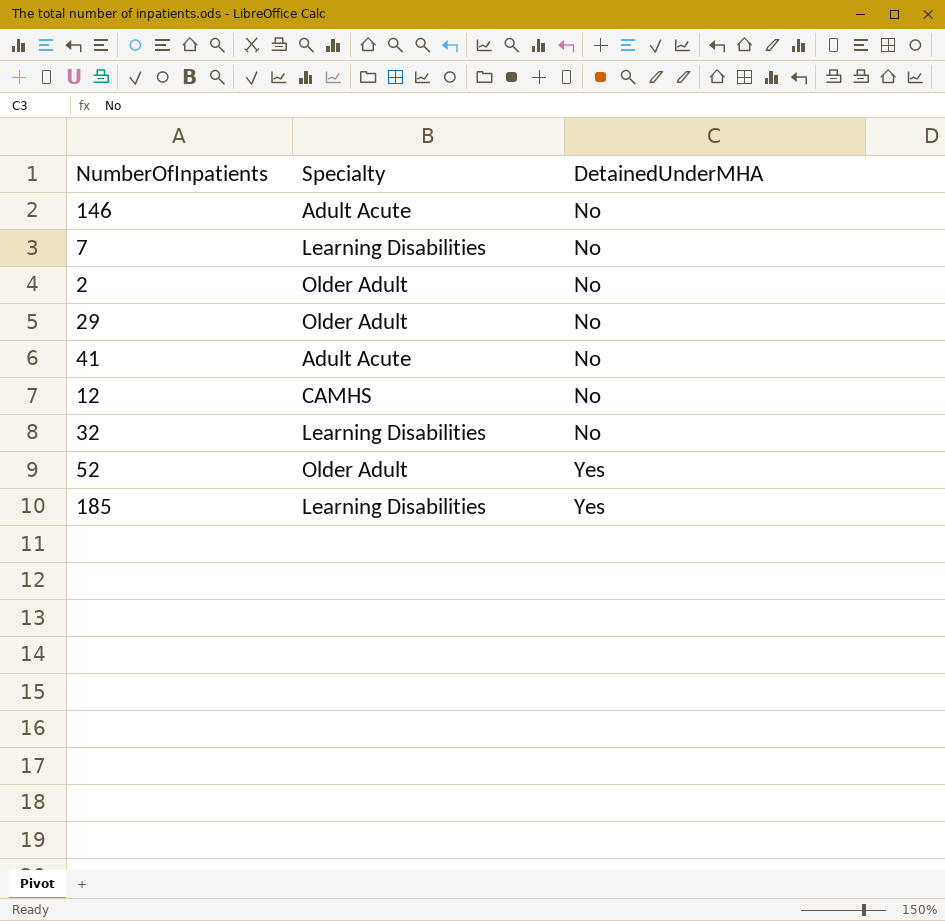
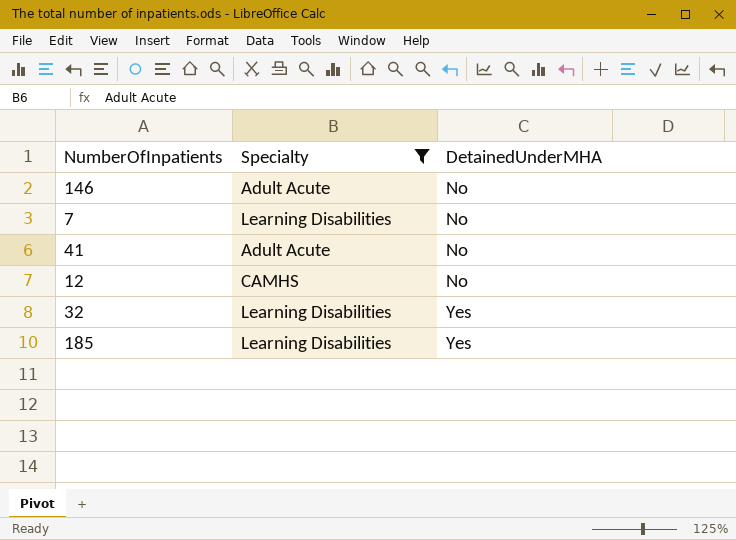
filter: none -> Specialty != Older Adult
32 | DetainedUnderMHA: No -> Yes

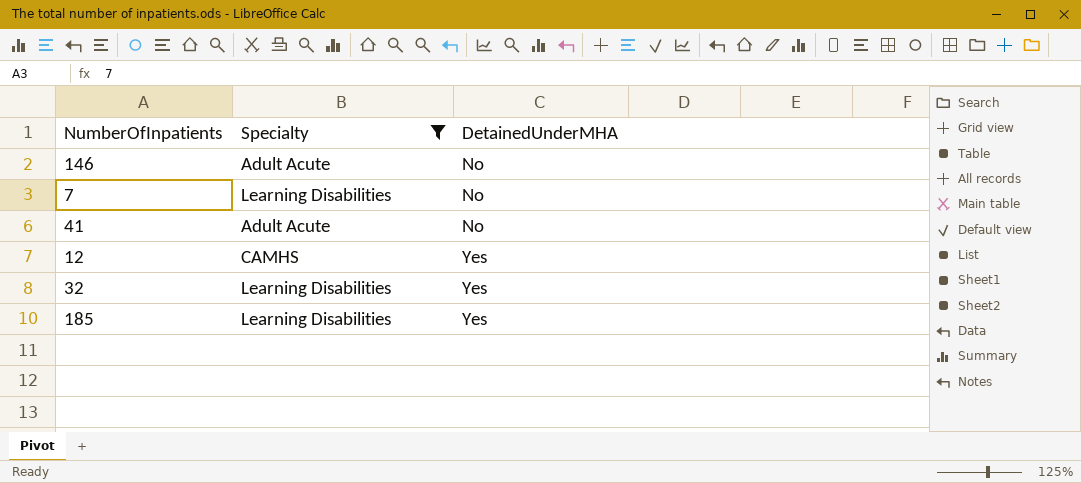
12 | DetainedUnderMHA: No -> Yes

